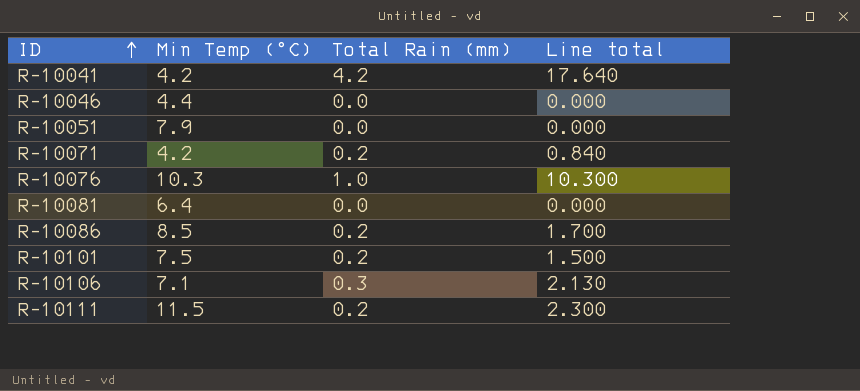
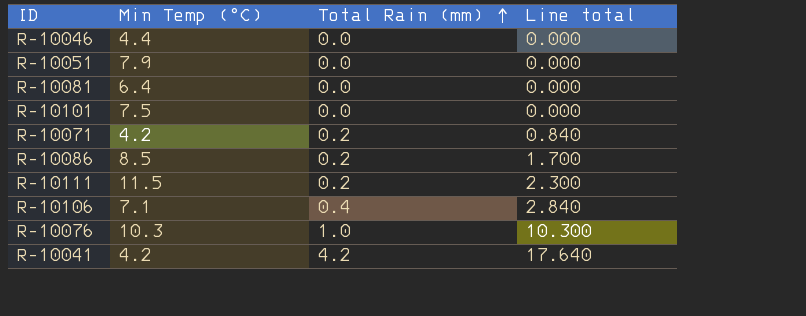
row order: ID ascending -> Total Rain (mm) ascending
R-10101 | Total Rain (mm): 0.2 -> 0.0
R-10101 | Line total: 1.500 -> 0.000
R-10106 | Total Rain (mm): 0.3 -> 0.4
R-10106 | Line total: 2.130 -> 2.840

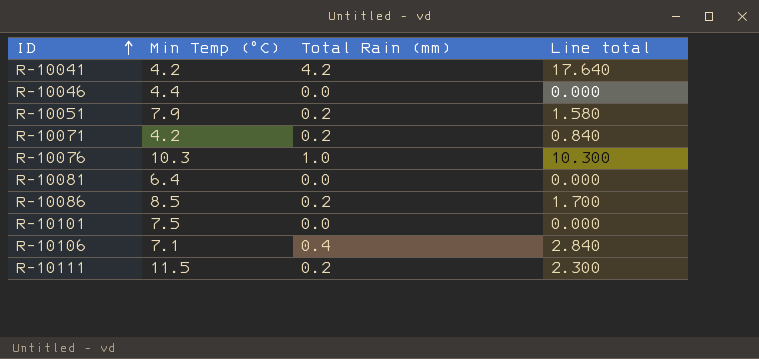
row order: Total Rain (mm) ascending -> ID ascending
R-10051 | Total Rain (mm): 0.0 -> 0.2
R-10051 | Line total: 0.000 -> 1.580

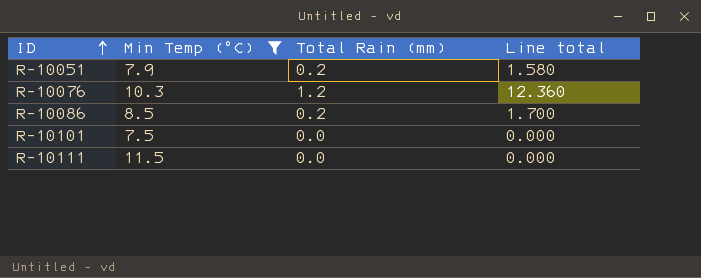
filter: none -> Min Temp (°C) >= 7.5
R-10076 | Total Rain (mm): 1.0 -> 1.2
R-10076 | Line total: 10.300 -> 12.360
R-10111 | Total Rain (mm): 0.2 -> 0.0
R-10111 | Line total: 2.300 -> 0.000

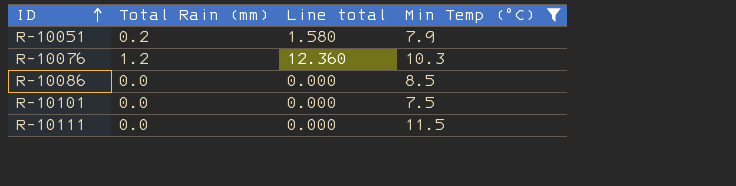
column Min Temp (°C) | position: 2 -> 4
R-10086 | Total Rain (mm): 0.2 -> 0.0
R-10086 | Line total: 1.700 -> 0.000

